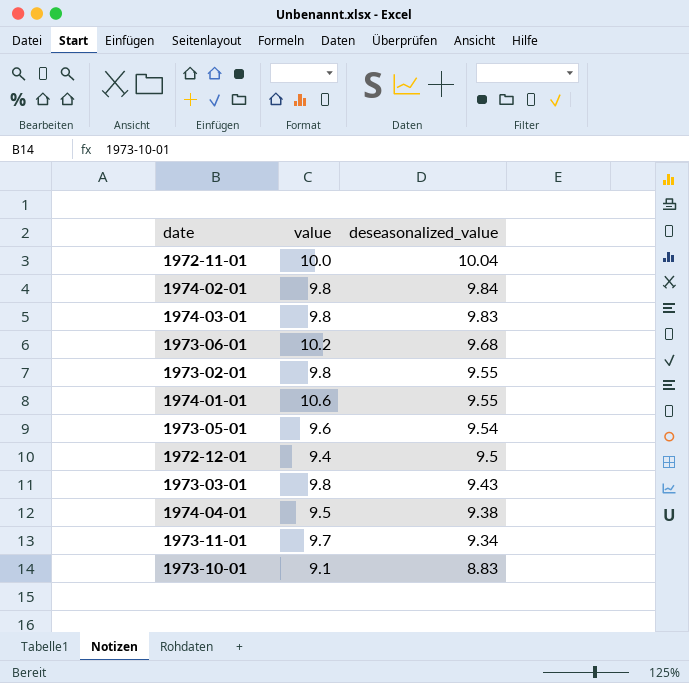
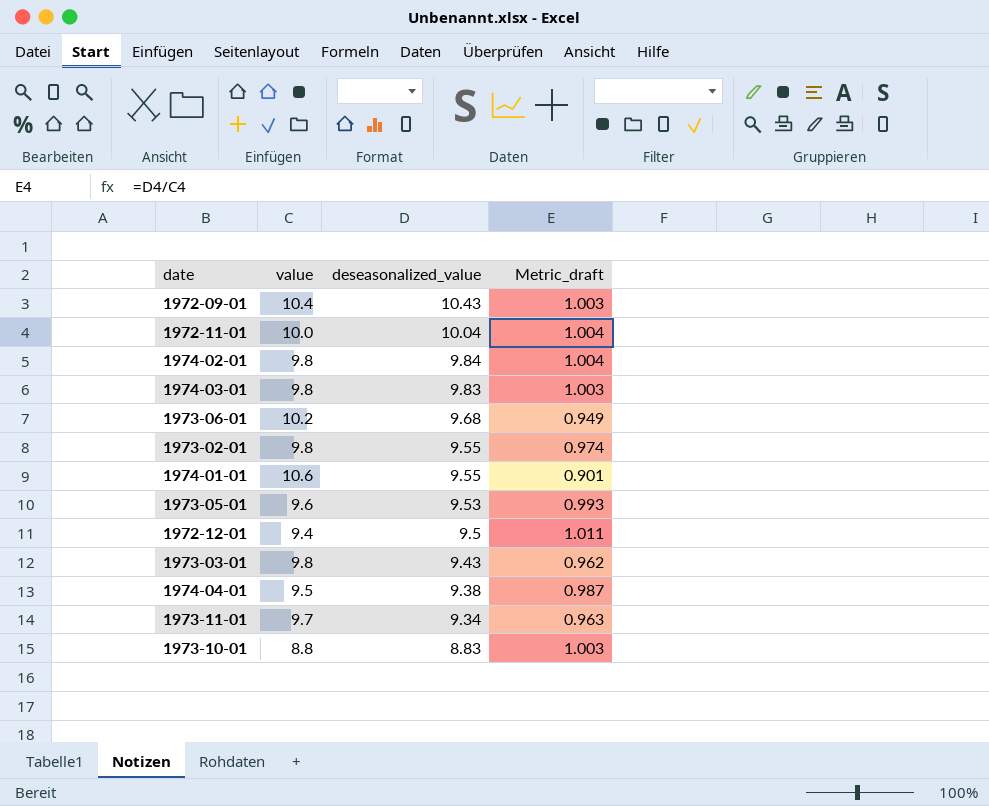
column Metric_draft | formula: none -> [deseasonalized_value] / [value]
row 1972-09-01: none -> 10.4 | 10.43 | 1.003
1973-05-01 | deseasonalized_value: 9.54 -> 9.53
1973-10-01 | value: 9.1 -> 8.8

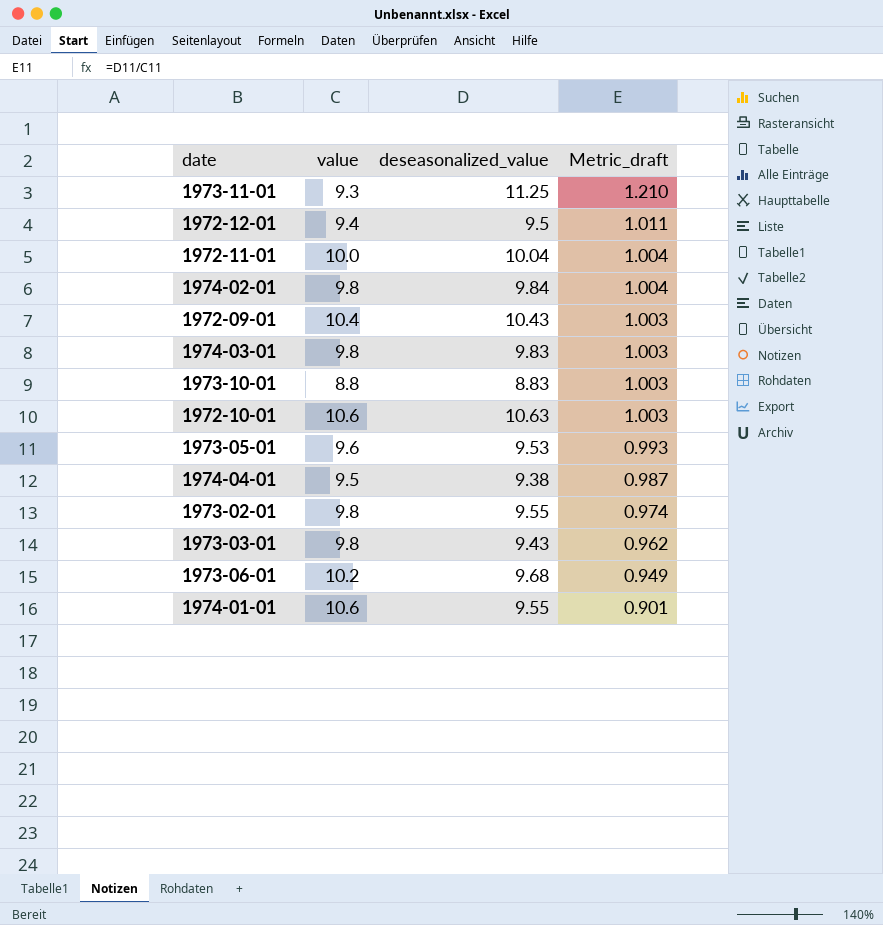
row order: deseasonalized_value descending -> Metric_draft descending
1973-11-01 | value: 9.7 -> 9.3
1973-11-01 | deseasonalized_value: 9.34 -> 11.25
1973-11-01 | Metric_draft: 0.963 -> 1.210
row 1972-10-01: none -> 10.6 | 10.63 | 1.003

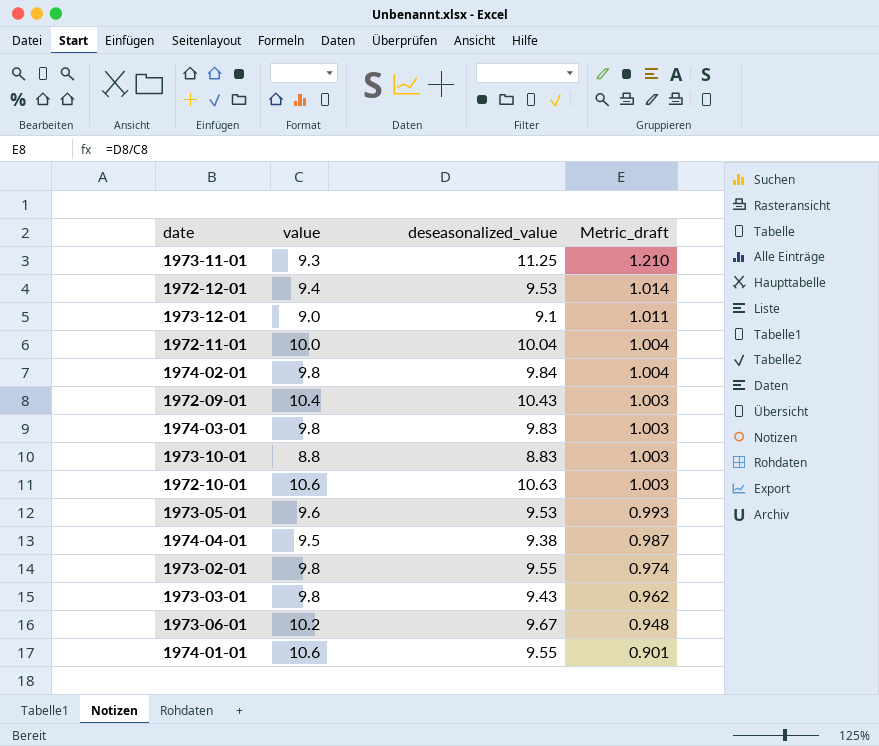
1972-12-01 | deseasonalized_value: 9.5 -> 9.53
1972-12-01 | Metric_draft: 1.011 -> 1.014
row 1973-12-01: none -> 9.0 | 9.1 | 1.011
1973-06-01 | deseasonalized_value: 9.68 -> 9.67
1973-06-01 | Metric_draft: 0.949 -> 0.948

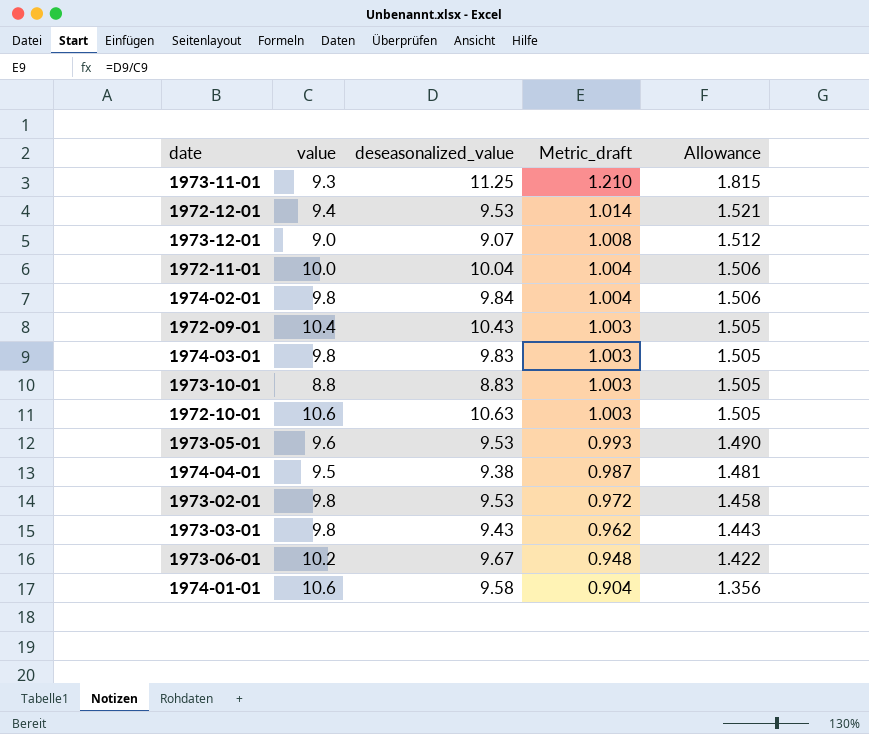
column Allowance | formula: none -> [Metric_draft] * 1.5
1973-12-01 | deseasonalized_value: 9.1 -> 9.07
1973-12-01 | Metric_draft: 1.011 -> 1.008
1973-02-01 | deseasonalized_value: 9.55 -> 9.53
1973-02-01 | Metric_draft: 0.974 -> 0.972
1974-01-01 | deseasonalized_value: 9.55 -> 9.58
1974-01-01 | Metric_draft: 0.901 -> 0.904

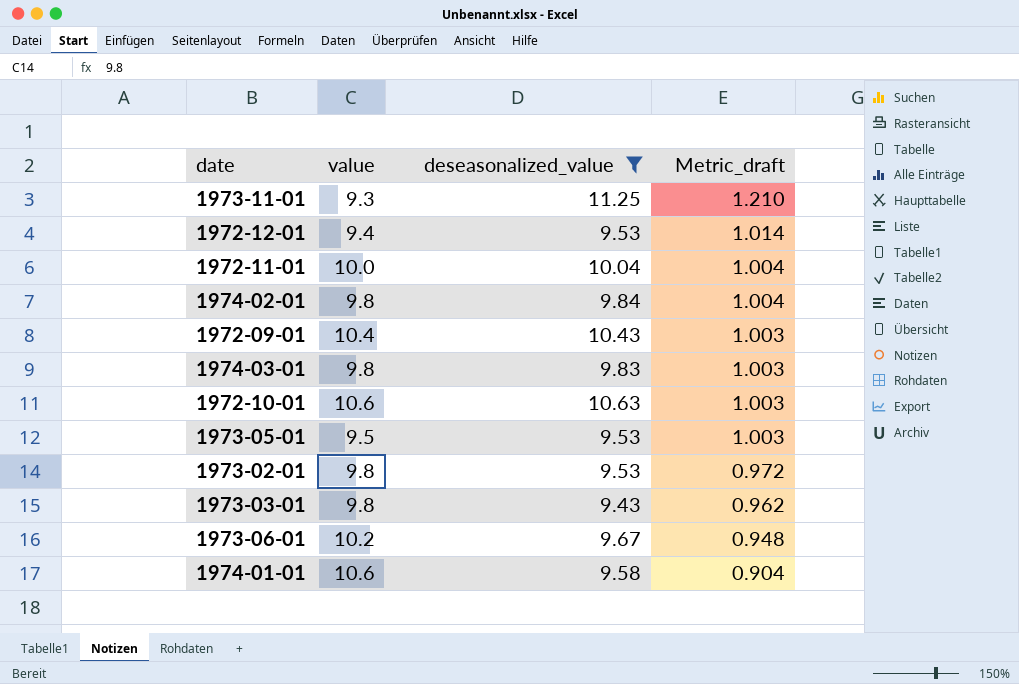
filter: none -> deseasonalized_value >= 9.43
column Allowance | formula: [Metric_draft] * 1.5 -> none
1973-05-01 | value: 9.6 -> 9.5
1973-05-01 | Metric_draft: 0.993 -> 1.003

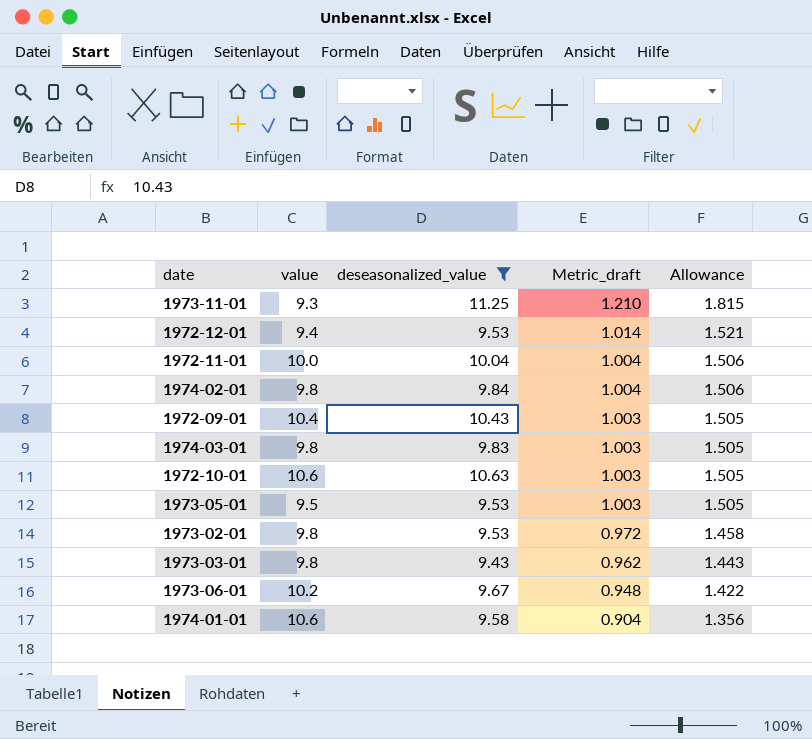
column Allowance | formula: none -> [Metric_draft] * 1.5

